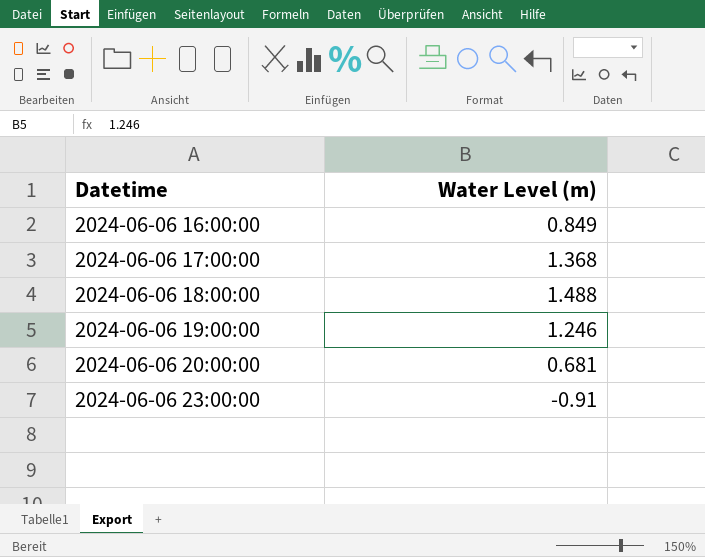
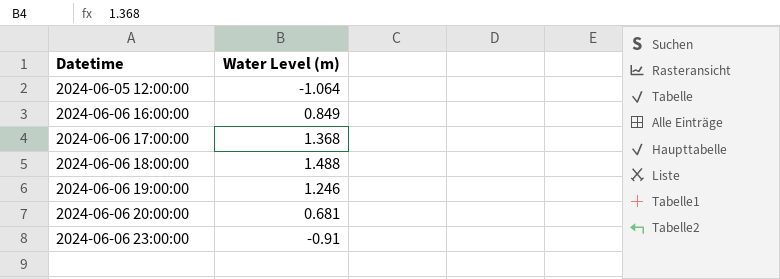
row 2024-06-05 12:00:00: none -> -1.064

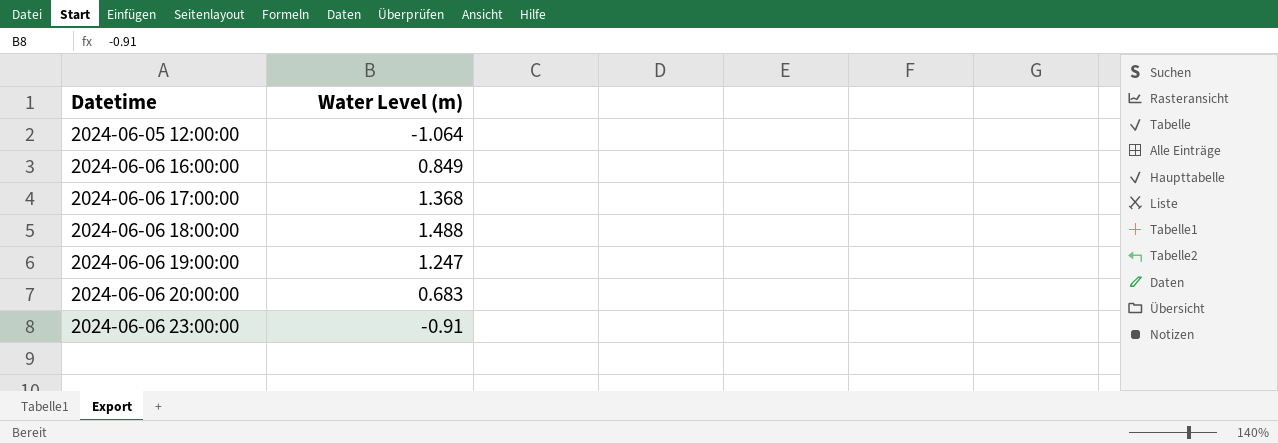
2024-06-06 19:00:00 | Water Level (m): 1.246 -> 1.247
2024-06-06 20:00:00 | Water Level (m): 0.681 -> 0.683

